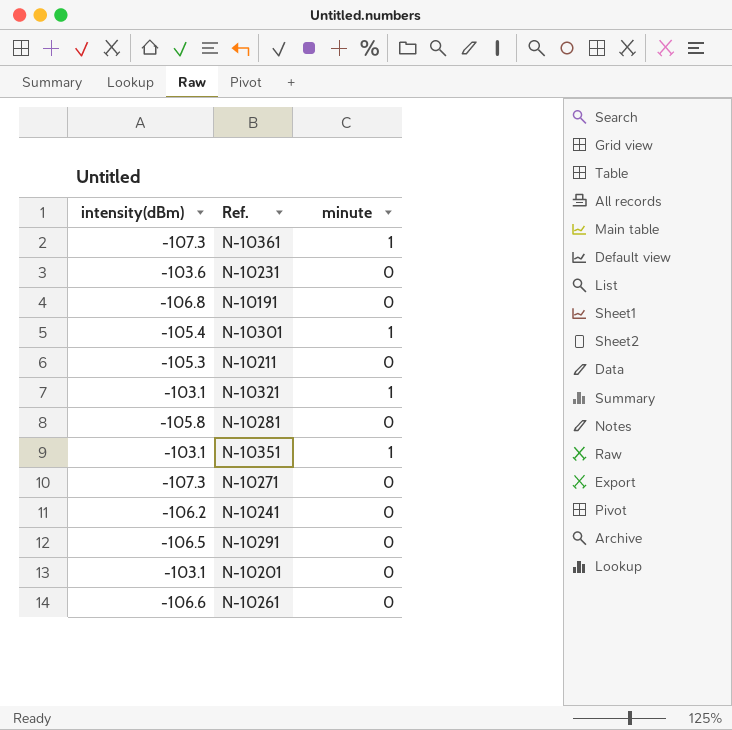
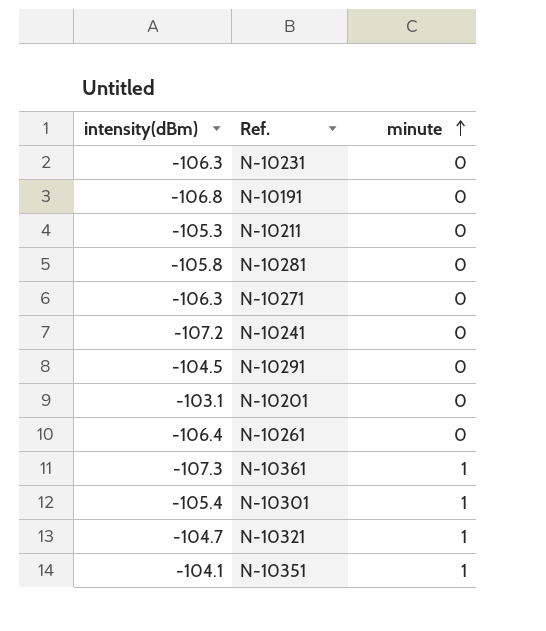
row order: none -> minute ascending
N-10231 | intensity(dBm): -103.6 -> -106.3
N-10271 | intensity(dBm): -107.3 -> -106.3
N-10241 | intensity(dBm): -106.2 -> -107.2
N-10291 | intensity(dBm): -106.5 -> -104.5
N-10261 | intensity(dBm): -106.6 -> -106.4
N-10321 | intensity(dBm): -103.1 -> -104.7
N-10351 | intensity(dBm): -103.1 -> -104.1

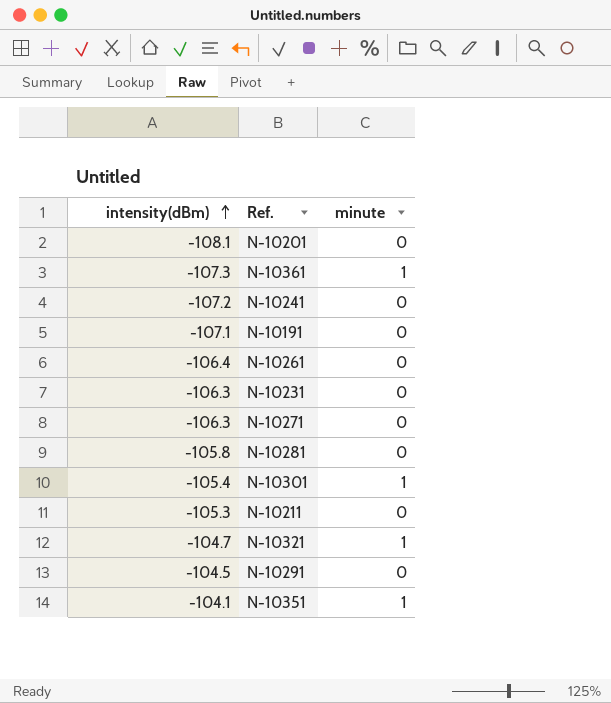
row order: minute ascending -> intensity(dBm) ascending
N-10201 | intensity(dBm): -103.1 -> -108.1
N-10191 | intensity(dBm): -106.8 -> -107.1

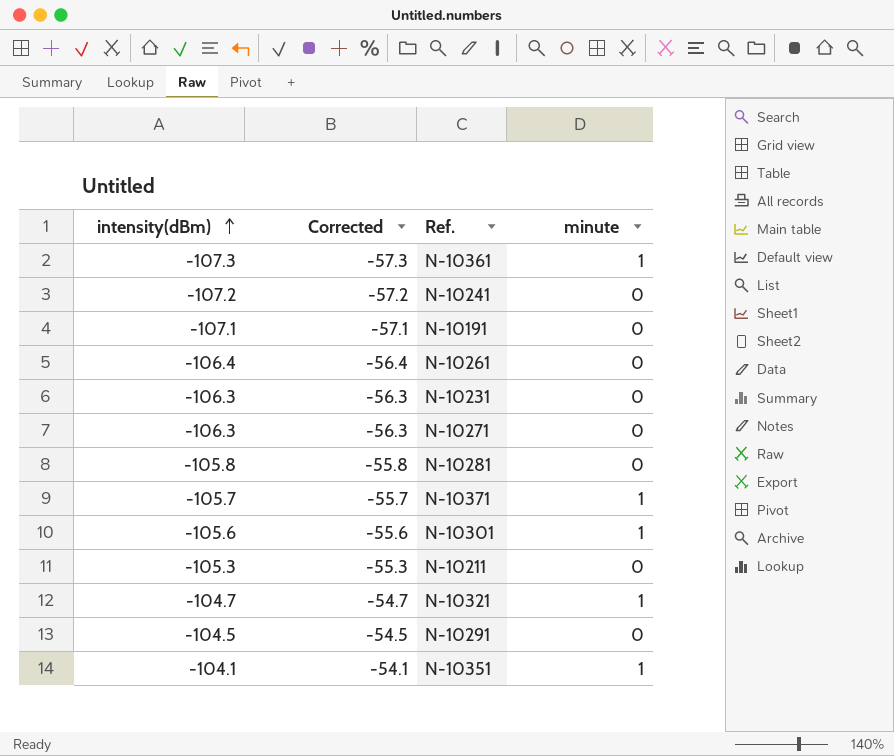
column Corrected | formula: none -> [intensity(dBm)] + 50
row N-10201: -108.1 | 0 -> none
row N-10371: none -> -105.7 | -55.7 | 1
N-10301 | intensity(dBm): -105.4 -> -105.6

